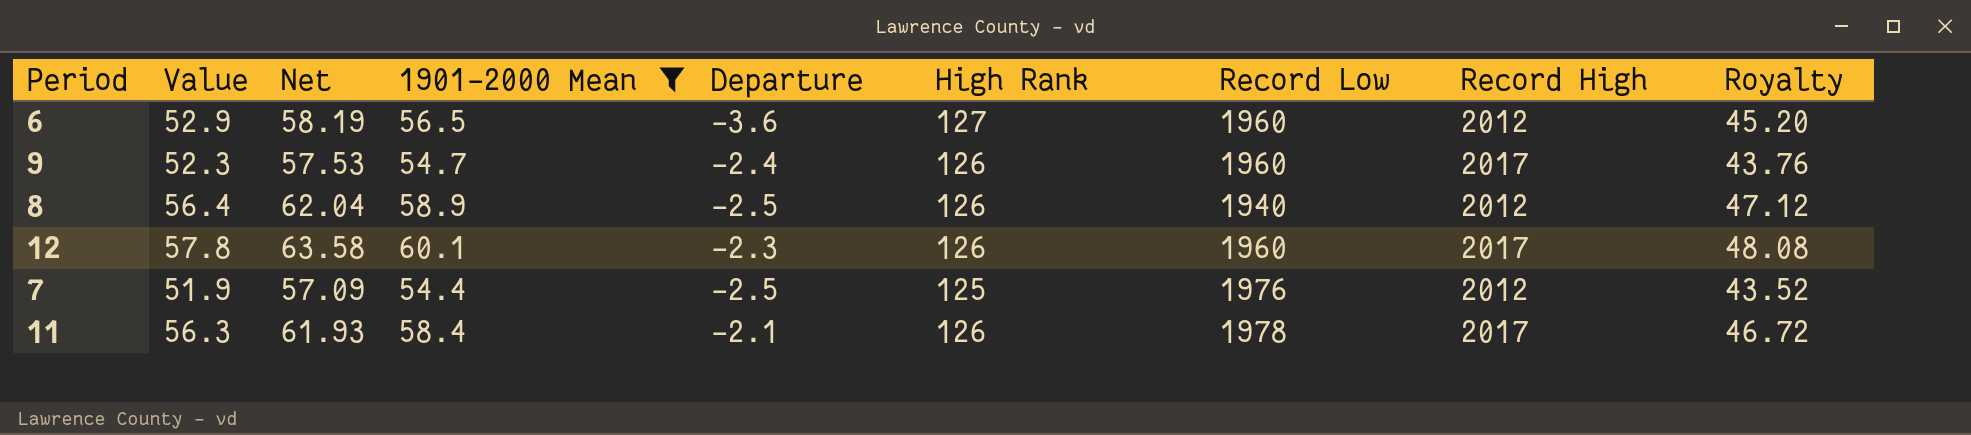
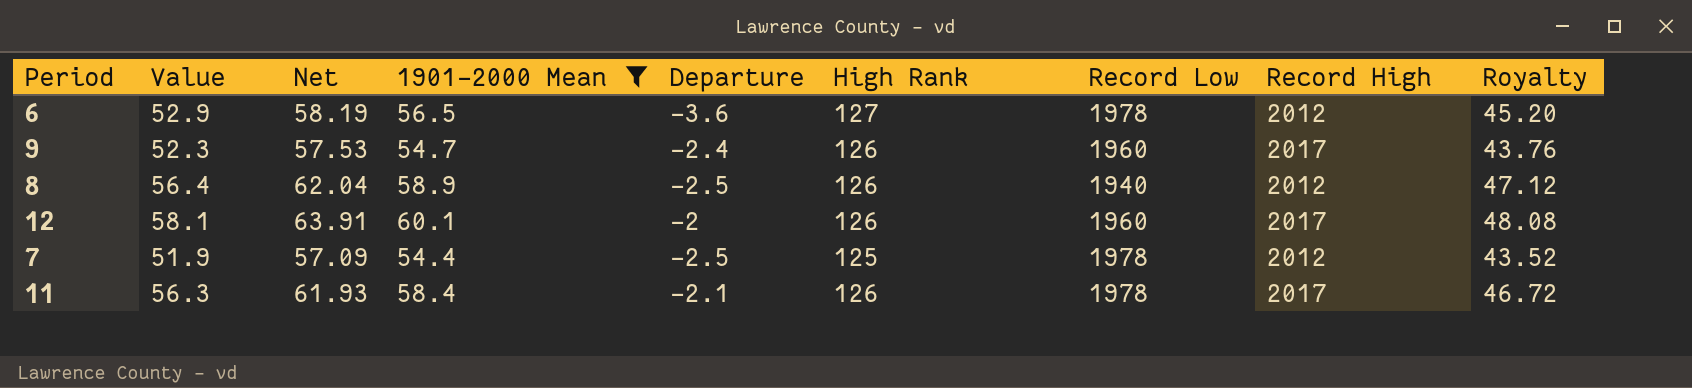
6 | Record Low: 1960 -> 1978
12 | Value: 57.8 -> 58.1
12 | Net: 63.58 -> 63.91
12 | Departure: -2.3 -> -2
7 | Record Low: 1976 -> 1978

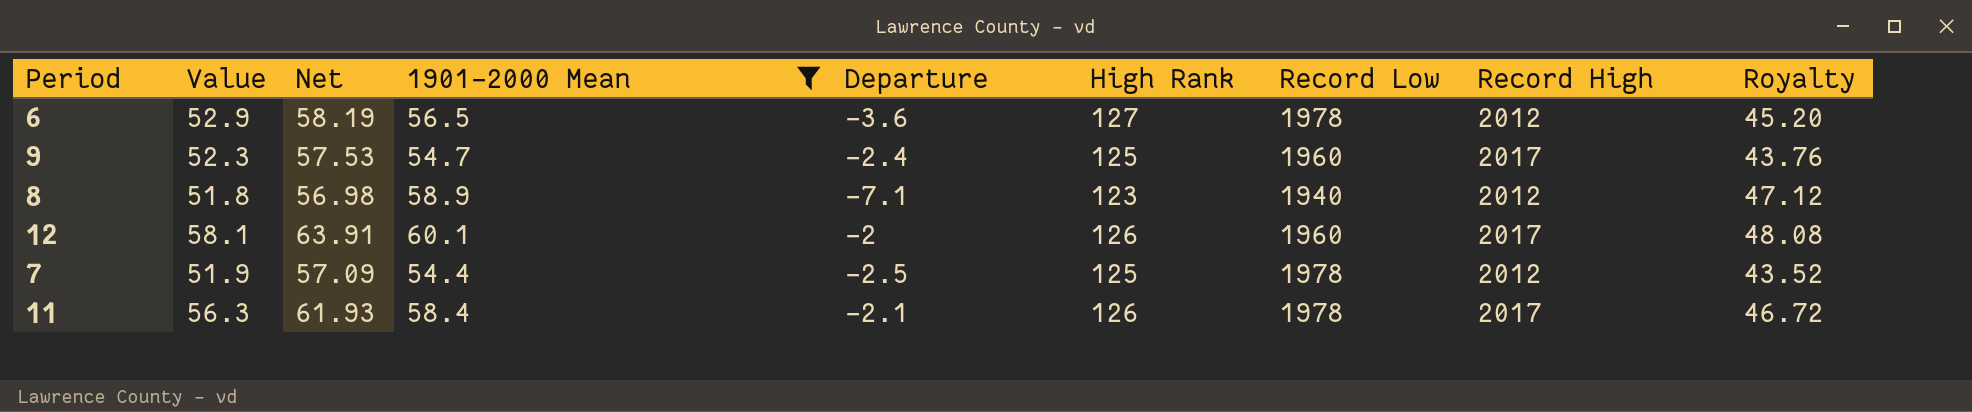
9 | High Rank: 126 -> 125
8 | Value: 56.4 -> 51.8
8 | Net: 62.04 -> 56.98
8 | Departure: -2.5 -> -7.1
8 | High Rank: 126 -> 123

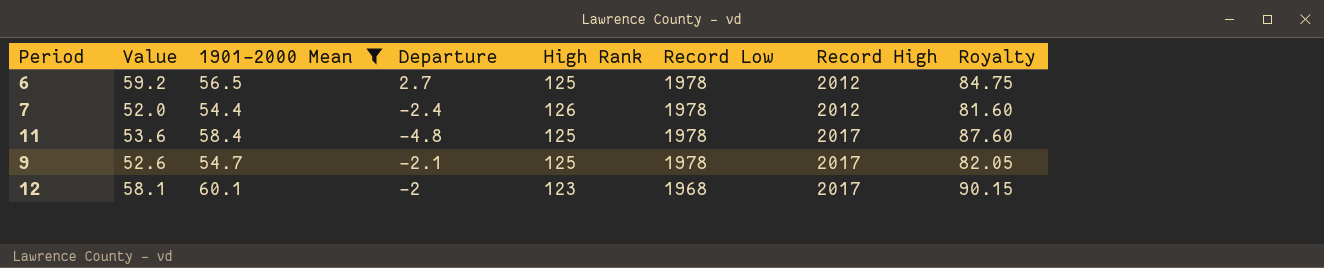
row order: none -> Record Low descending
column Net | formula: [Value] * 1.1 -> none
column Royalty | formula: [1901-2000 Mean] * 0.8 -> [1901-2000 Mean] * 1.5
row 8: 51.8 | 56.98 | 58.9 | -7.1 | 123 | 1940 | 2012 | 47.12 -> none
6 | Value: 52.9 -> 59.2
6 | Departure: -3.6 -> 2.7
6 | High Rank: 127 -> 125
7 | Value: 51.9 -> 52.0
7 | Departure: -2.5 -> -2.4
7 | High Rank: 125 -> 126
11 | Value: 56.3 -> 53.6
11 | Departure: -2.1 -> -4.8
11 | High Rank: 126 -> 125
9 | Value: 52.3 -> 52.6
9 | Departure: -2.4 -> -2.1
9 | Record Low: 1960 -> 1978
12 | High Rank: 126 -> 123
12 | Record Low: 1960 -> 1968

